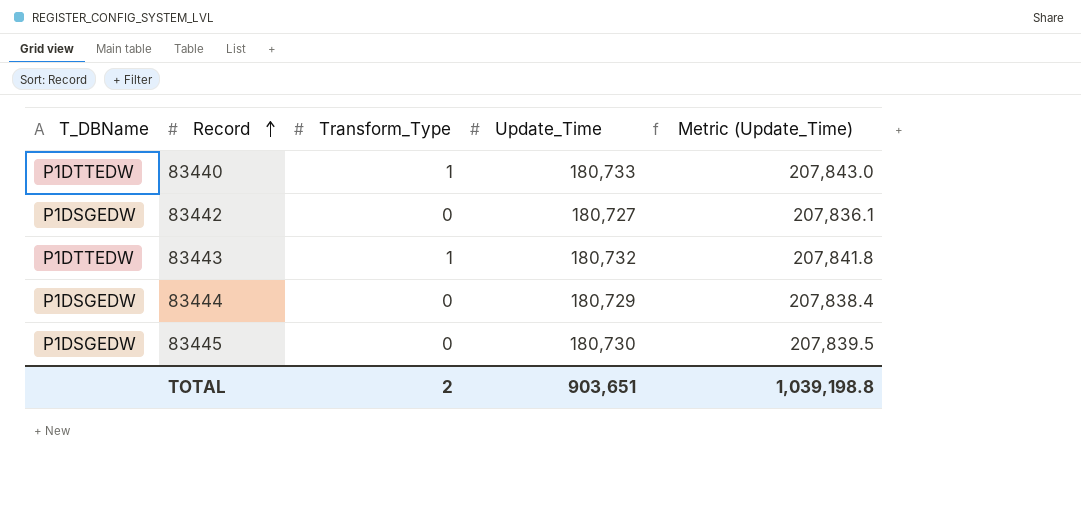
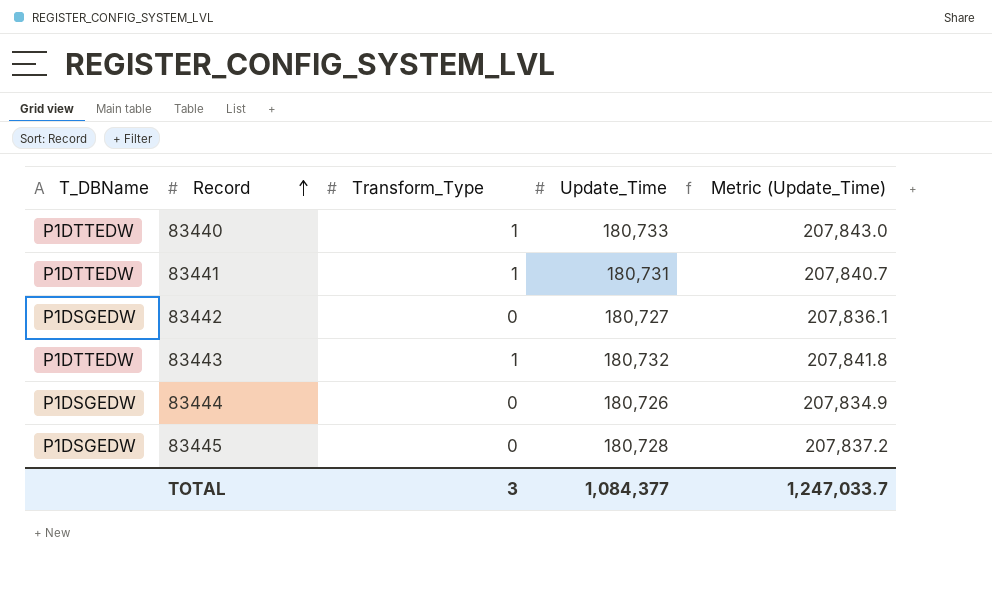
row 83441: none -> P1DTTEDW | 1 | 180,731 | 207,840.7
83444 | Update_Time: 180,729 -> 180,726
83444 | Metric (Update_Time): 207,838.4 -> 207,834.9
83445 | Update_Time: 180,730 -> 180,728
83445 | Metric (Update_Time): 207,839.5 -> 207,837.2
TOTAL | Transform_Type: 2 -> 3
TOTAL | Update_Time: 903,651 -> 1,084,377
TOTAL | Metric (Update_Time): 1,039,198.8 -> 1,247,033.7

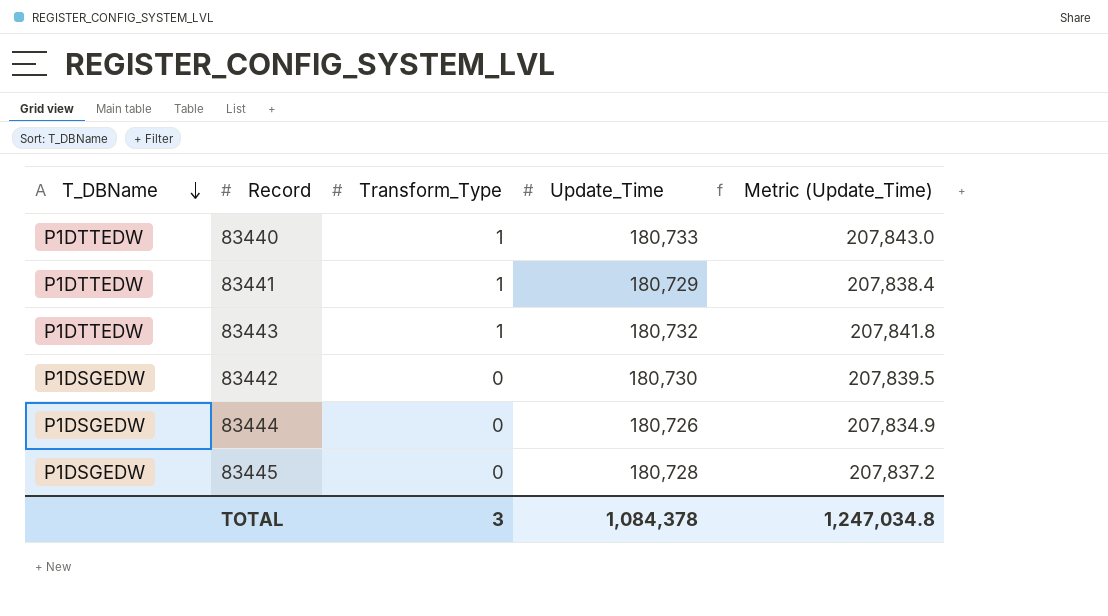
row order: Record ascending -> T_DBName descending
83441 | Update_Time: 180,731 -> 180,729
83441 | Metric (Update_Time): 207,840.7 -> 207,838.4
83442 | Update_Time: 180,727 -> 180,730
83442 | Metric (Update_Time): 207,836.1 -> 207,839.5
TOTAL | Update_Time: 1,084,377 -> 1,084,378
TOTAL | Metric (Update_Time): 1,247,033.7 -> 1,247,034.8

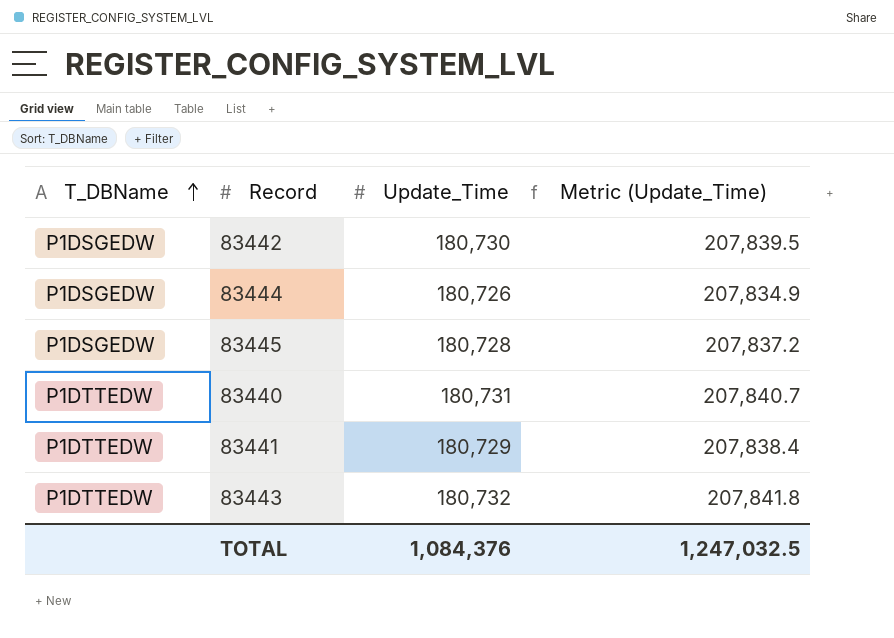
row order: T_DBName descending -> T_DBName ascending
column Transform_Type | position: 3 -> none
83440 | Update_Time: 180,733 -> 180,731
83440 | Metric (Update_Time): 207,843.0 -> 207,840.7
TOTAL | Update_Time: 1,084,378 -> 1,084,376
TOTAL | Metric (Update_Time): 1,247,034.8 -> 1,247,032.5

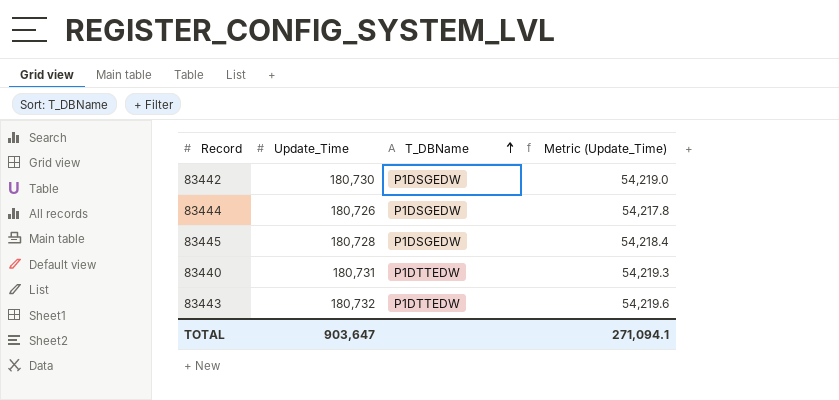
column T_DBName | position: 1 -> 3
column Metric (Update_Time) | formula: [Update_Time] * 1.15 -> [Update_Time] * 0.3
row 83441: P1DTTEDW | 180,729 | 207,838.4 -> none
TOTAL | Update_Time: 1,084,376 -> 903,647
TOTAL | Metric (Update_Time): 1,247,032.5 -> 271,094.1

